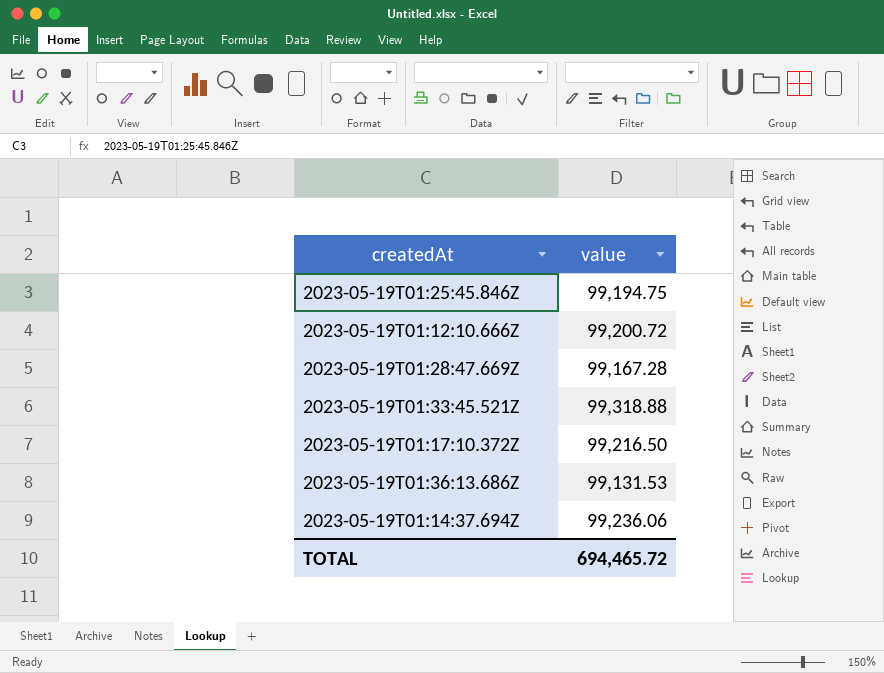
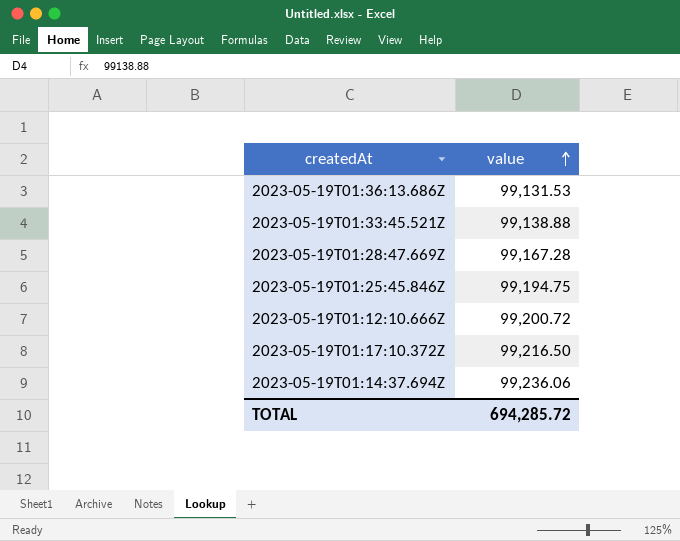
row order: none -> value ascending
2023-05-19T01:33:45.521Z | value: 99,318.88 -> 99,138.88
TOTAL | value: 694,465.72 -> 694,285.72

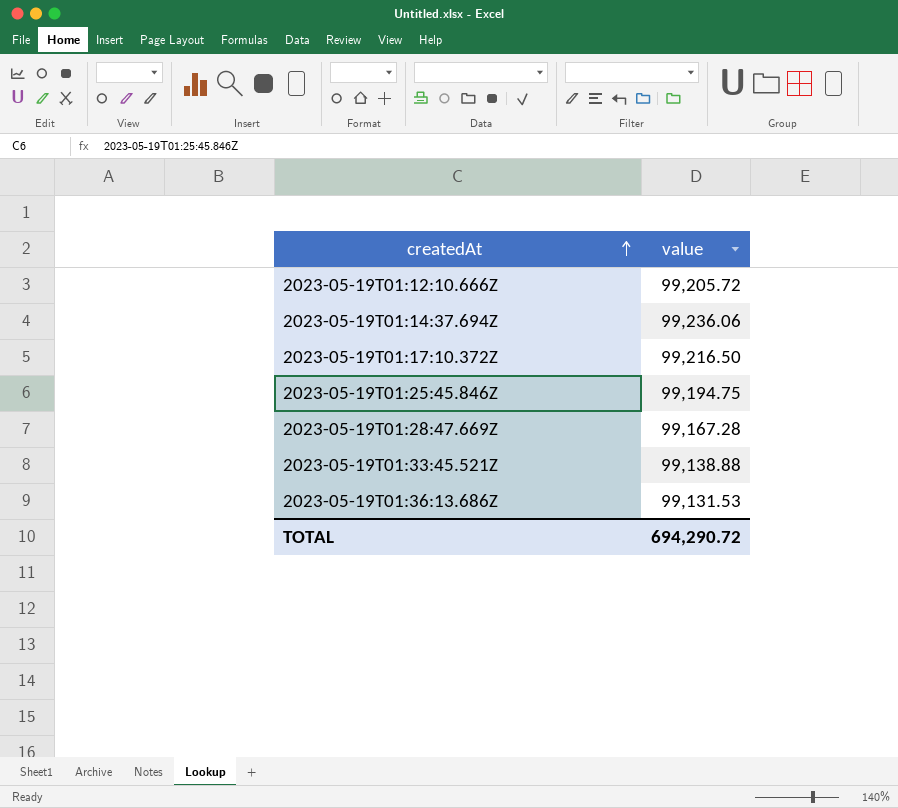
row order: value ascending -> createdAt ascending
2023-05-19T01:12:10.666Z | value: 99,200.72 -> 99,205.72
TOTAL | value: 694,285.72 -> 694,290.72

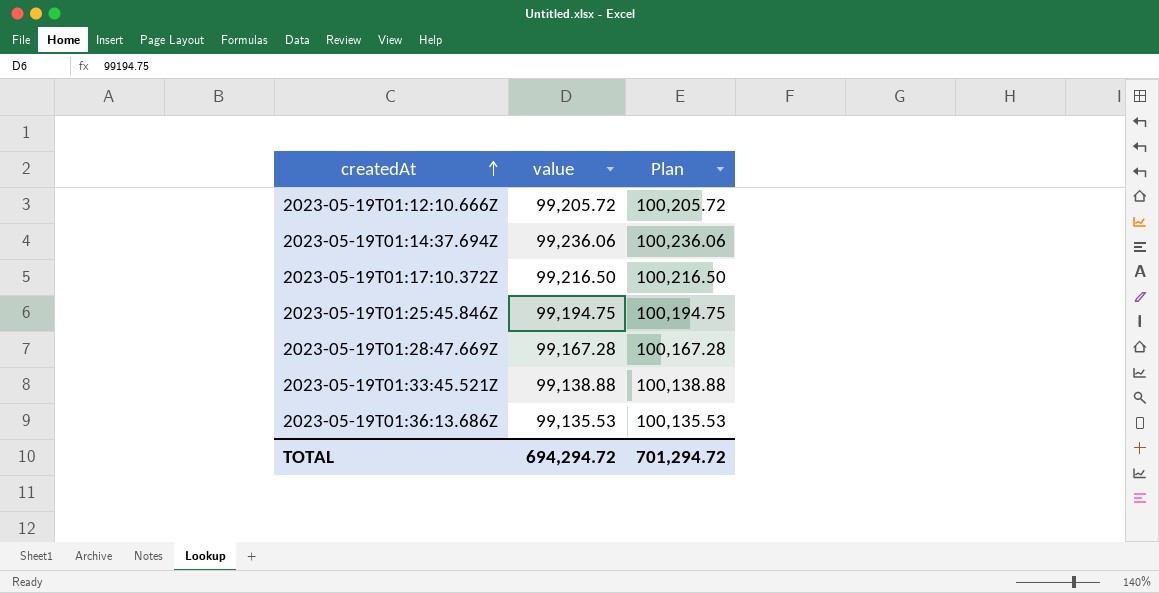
column Plan | formula: none -> [value] + 1000
2023-05-19T01:36:13.686Z | value: 99,131.53 -> 99,135.53
TOTAL | value: 694,290.72 -> 694,294.72

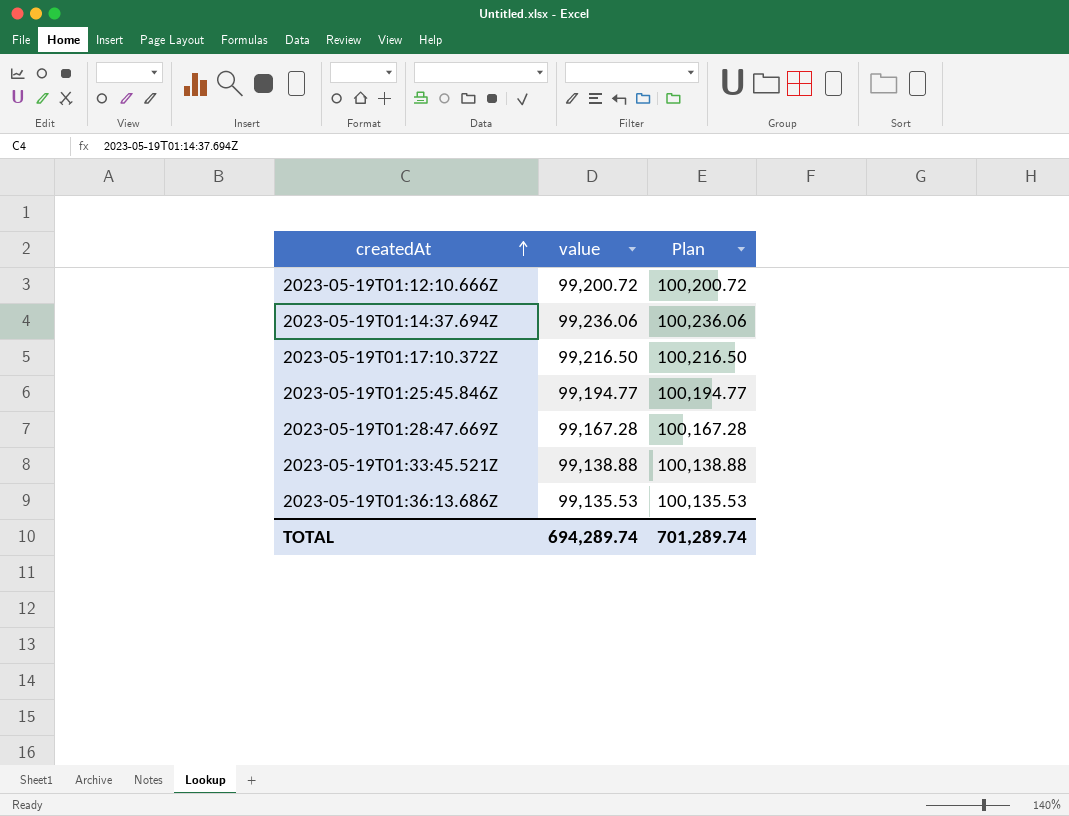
2023-05-19T01:12:10.666Z | value: 99,205.72 -> 99,200.72
2023-05-19T01:12:10.666Z | Plan: 100,205.72 -> 100,200.72
2023-05-19T01:25:45.846Z | value: 99,194.75 -> 99,194.77
2023-05-19T01:25:45.846Z | Plan: 100,194.75 -> 100,194.77
TOTAL | value: 694,294.72 -> 694,289.74
TOTAL | Plan: 701,294.72 -> 701,289.74

